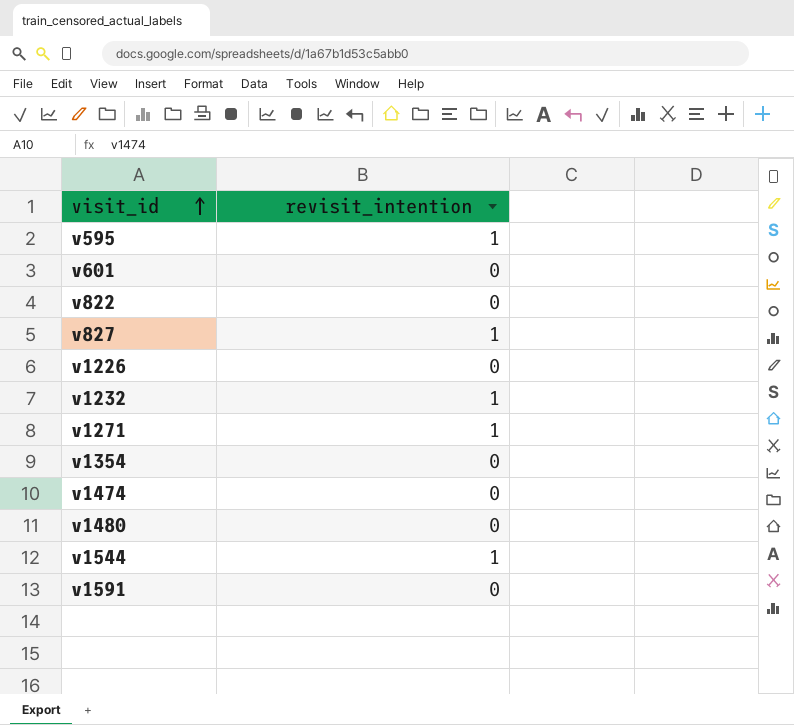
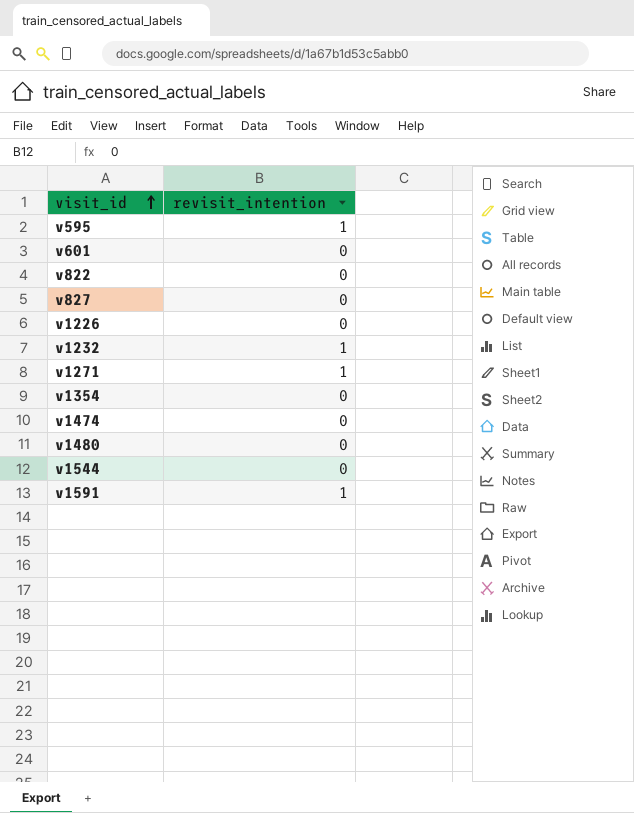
v827 | revisit_intention: 1 -> 0
v1544 | revisit_intention: 1 -> 0
v1591 | revisit_intention: 0 -> 1

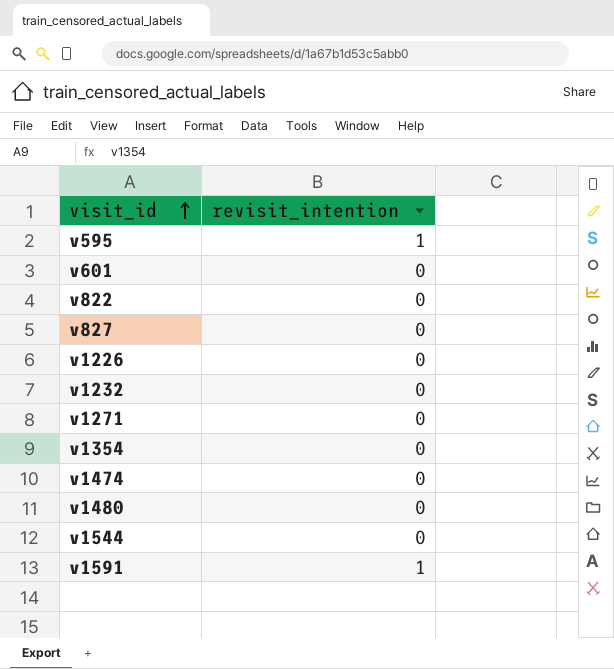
v1232 | revisit_intention: 1 -> 0
v1271 | revisit_intention: 1 -> 0

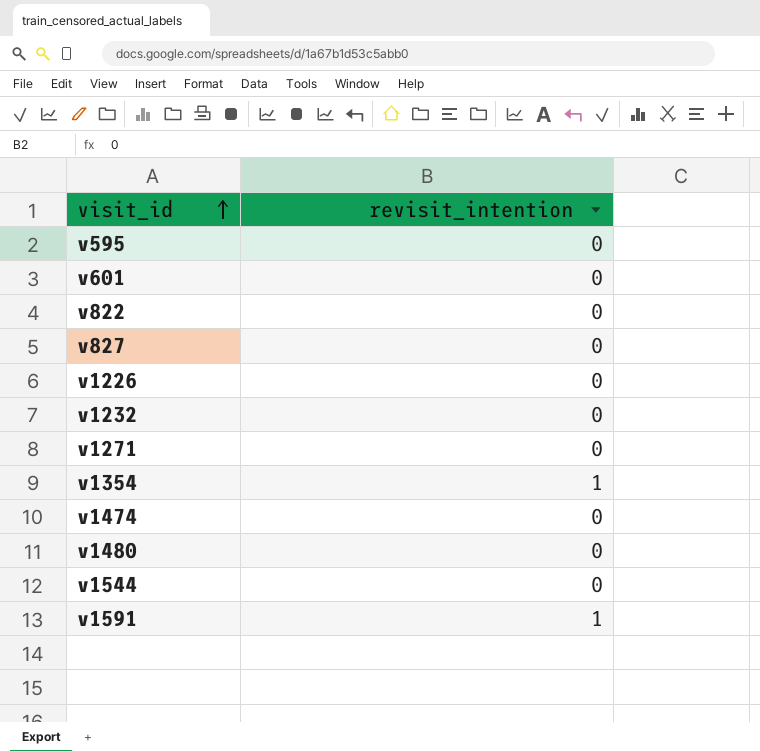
v595 | revisit_intention: 1 -> 0
v1354 | revisit_intention: 0 -> 1

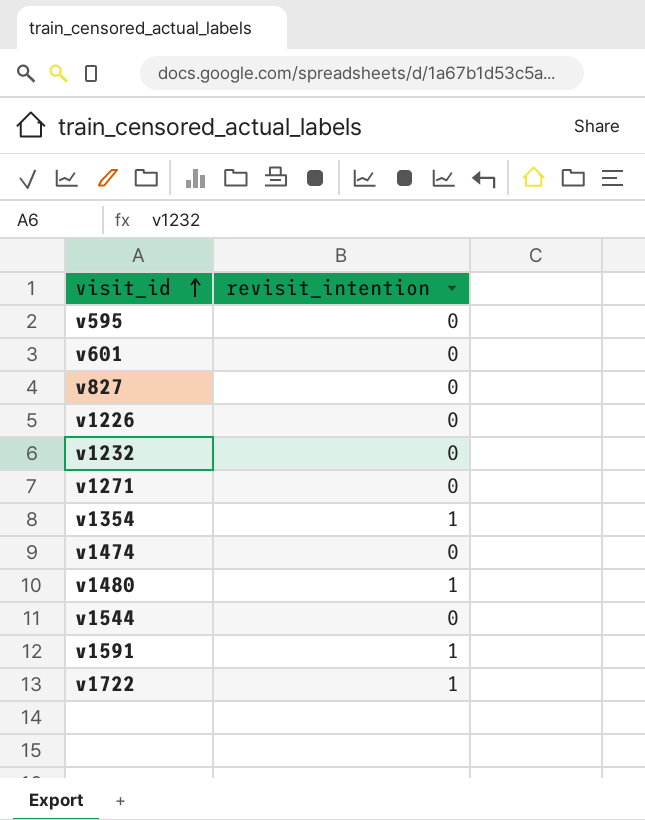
row v822: 0 -> none
v1480 | revisit_intention: 0 -> 1
row v1722: none -> 1

